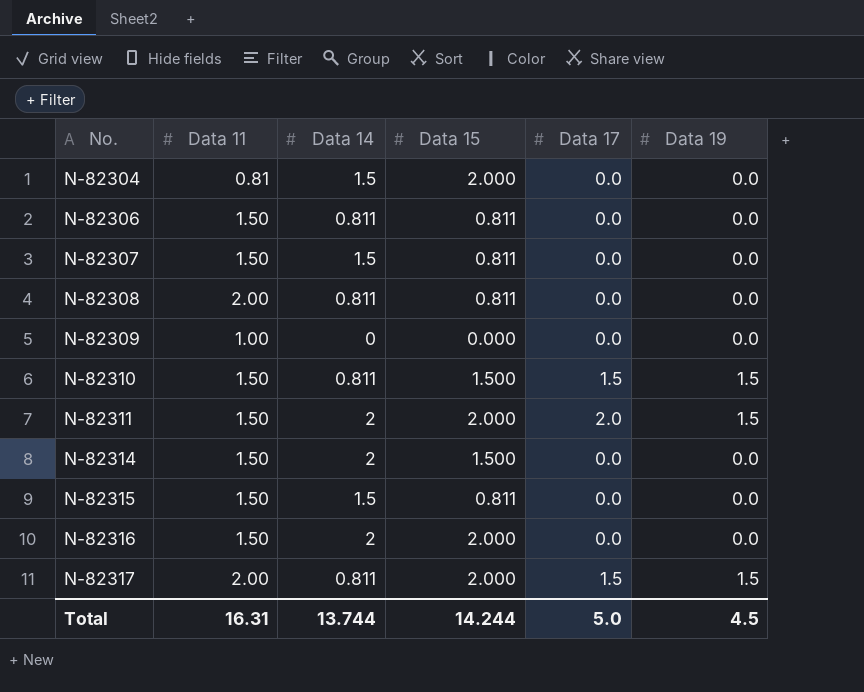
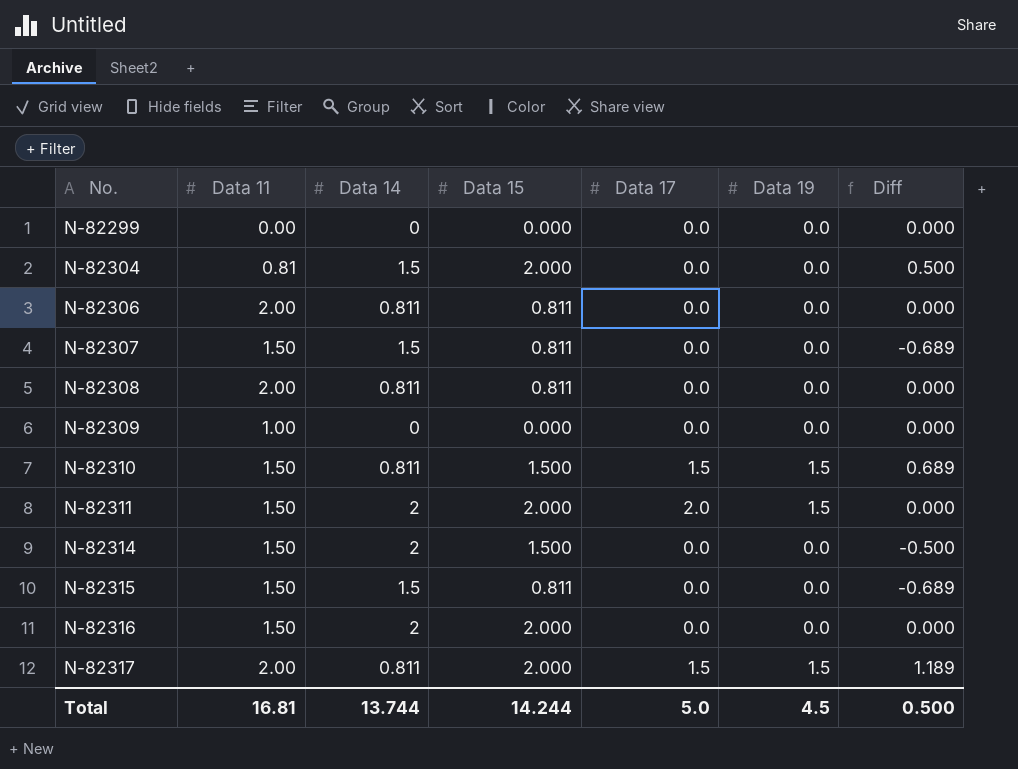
column Diff | formula: none -> [Data 15] - [Data 14]
row N-82299: none -> 0.00 | 0 | 0.000 | 0.0 | 0.0 | 0.000
N-82306 | Data 11: 1.50 -> 2.00
Total | Data 11: 16.31 -> 16.81

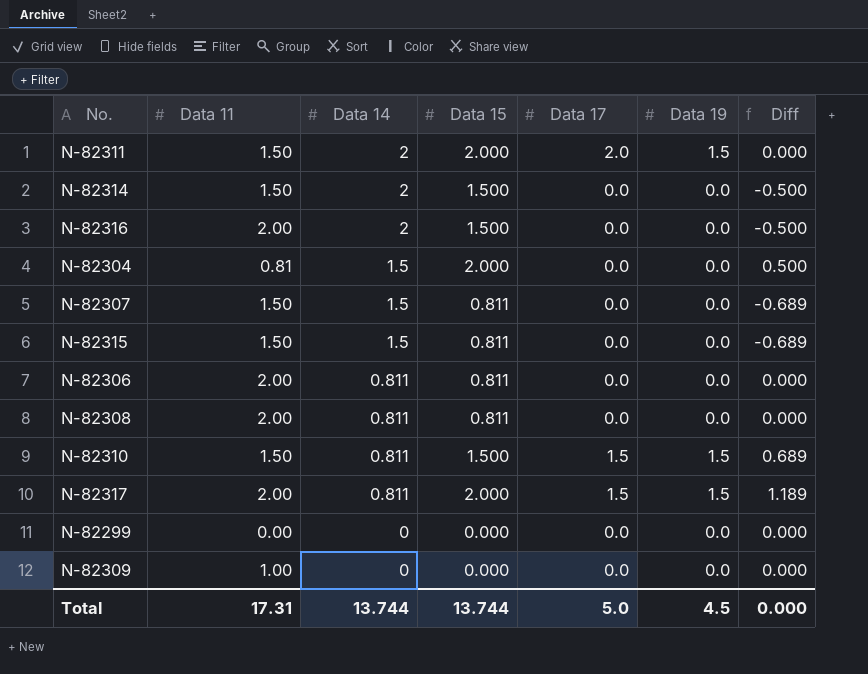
row order: No. ascending -> Data 14 descending
N-82316 | Data 11: 1.50 -> 2.00
N-82316 | Data 15: 2.000 -> 1.500
N-82316 | Diff: 0.000 -> -0.500
Total | Data 11: 16.81 -> 17.31
Total | Data 15: 14.244 -> 13.744
Total | Diff: 0.500 -> 0.000

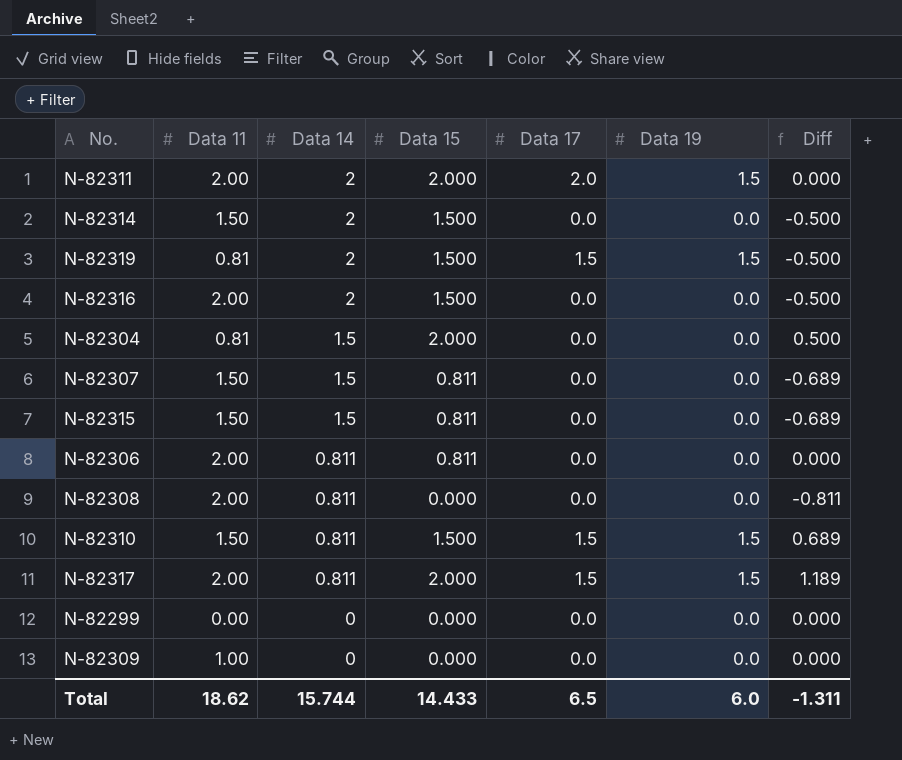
N-82311 | Data 11: 1.50 -> 2.00
row N-82319: none -> 0.81 | 2 | 1.500 | 1.5 | 1.5 | -0.500
N-82308 | Data 15: 0.811 -> 0.000
N-82308 | Diff: 0.000 -> -0.811
Total | Data 11: 17.31 -> 18.62
Total | Data 14: 13.744 -> 15.744
Total | Data 15: 13.744 -> 14.433
Total | Data 17: 5.0 -> 6.5
Total | Data 19: 4.5 -> 6.0
Total | Diff: 0.000 -> -1.311

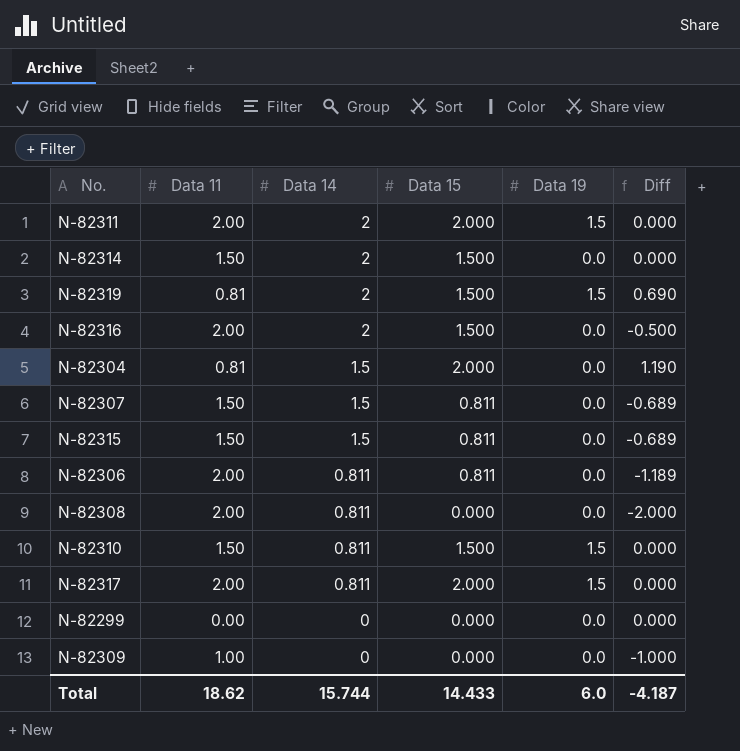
column Data 17 | position: 5 -> none
column Diff | formula: [Data 15] - [Data 14] -> [Data 15] - [Data 11]
Total | Diff: -1.311 -> -4.187

